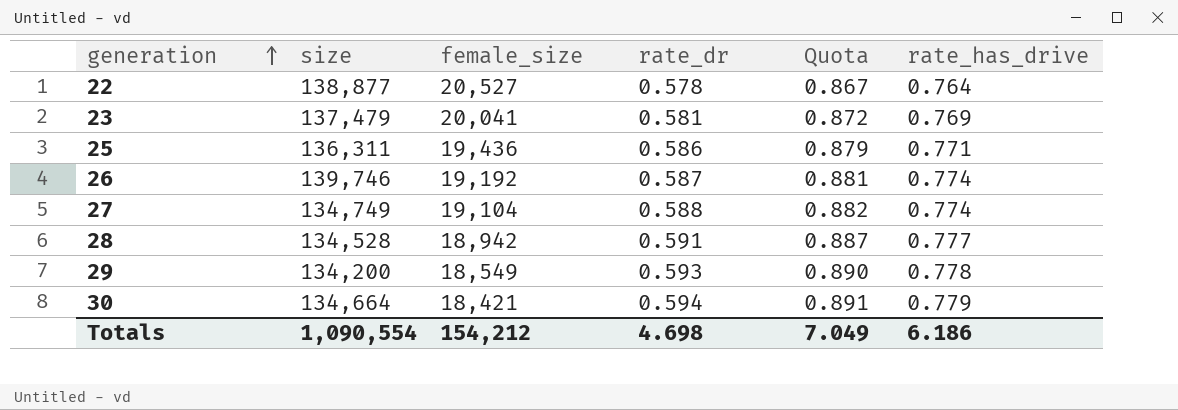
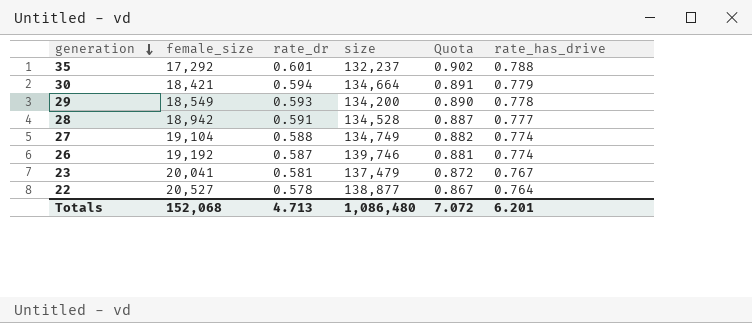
row order: generation ascending -> generation descending
column size | position: 2 -> 4
row 25: 136,311 | 19,436 | 0.586 | 0.879 | 0.771 -> none
row 35: none -> 17,292 | 0.601 | 132,237 | 0.902 | 0.788
23 | rate_has_drive: 0.769 -> 0.767
Totals | female_size: 154,212 -> 152,068
Totals | rate_dr: 4.698 -> 4.713
Totals | size: 1,090,554 -> 1,086,480
Totals | Quota: 7.049 -> 7.072
Totals | rate_has_drive: 6.186 -> 6.201

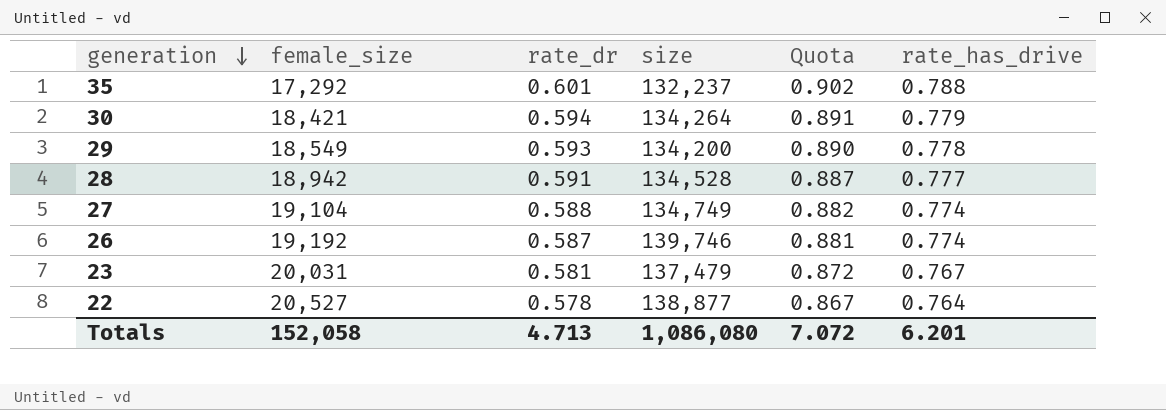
30 | size: 134,664 -> 134,264
23 | female_size: 20,041 -> 20,031
Totals | female_size: 152,068 -> 152,058
Totals | size: 1,086,480 -> 1,086,080

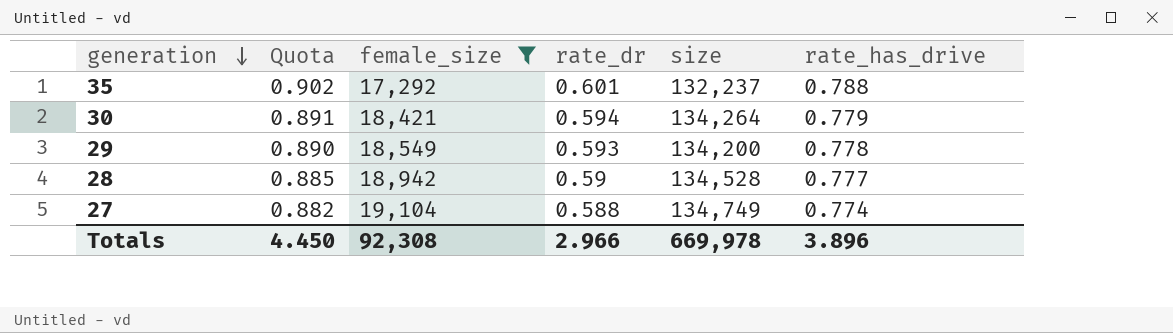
filter: none -> female_size <= 19,104
column Quota | position: 5 -> 2
28 | Quota: 0.887 -> 0.885
28 | rate_dr: 0.591 -> 0.59
Totals | Quota: 7.072 -> 4.450
Totals | female_size: 152,058 -> 92,308
Totals | rate_dr: 4.713 -> 2.966
Totals | size: 1,086,080 -> 669,978
Totals | rate_has_drive: 6.201 -> 3.896

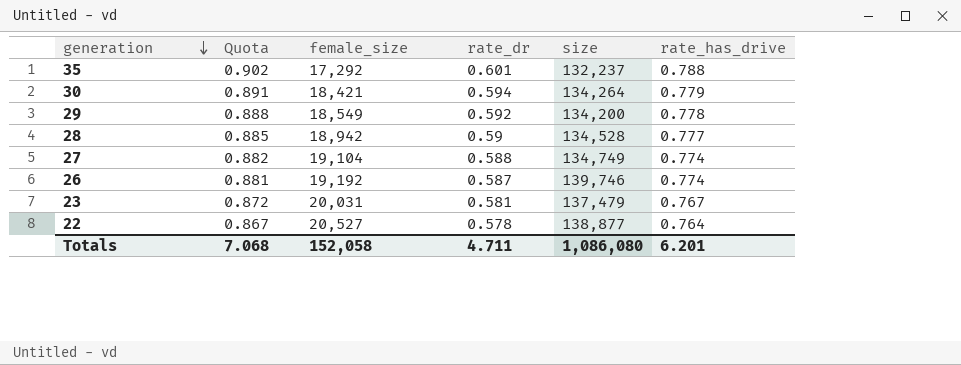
filter: female_size <= 19,104 -> none
29 | Quota: 0.890 -> 0.888
29 | rate_dr: 0.593 -> 0.592
Totals | Quota: 4.450 -> 7.068
Totals | female_size: 92,308 -> 152,058
Totals | rate_dr: 2.966 -> 4.711
Totals | size: 669,978 -> 1,086,080
Totals | rate_has_drive: 3.896 -> 6.201

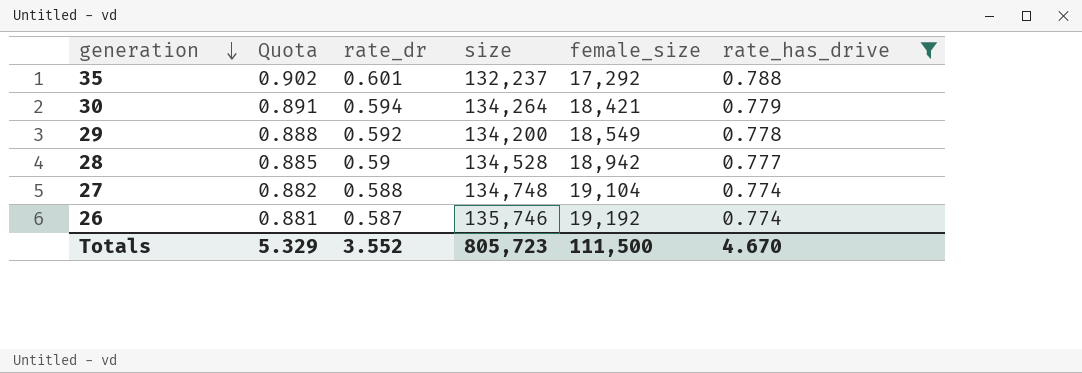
filter: none -> rate_has_drive >= 0.774
column female_size | position: 3 -> 5
27 | size: 134,749 -> 134,748
26 | size: 139,746 -> 135,746
Totals | Quota: 7.068 -> 5.329
Totals | rate_dr: 4.711 -> 3.552
Totals | size: 1,086,080 -> 805,723
Totals | female_size: 152,058 -> 111,500
Totals | rate_has_drive: 6.201 -> 4.670

